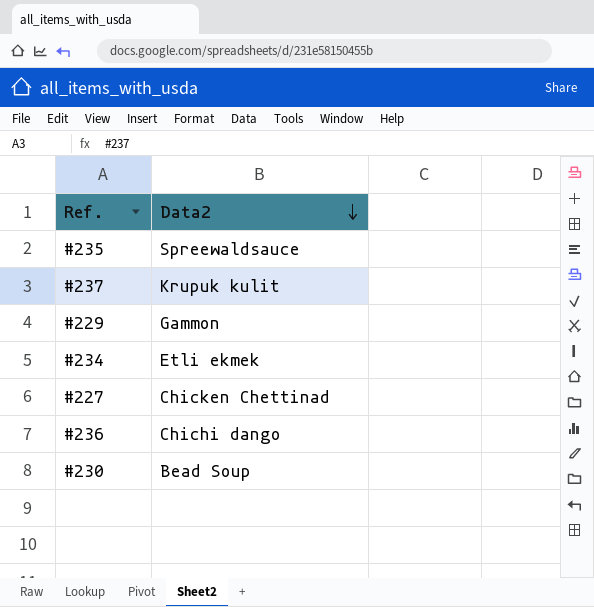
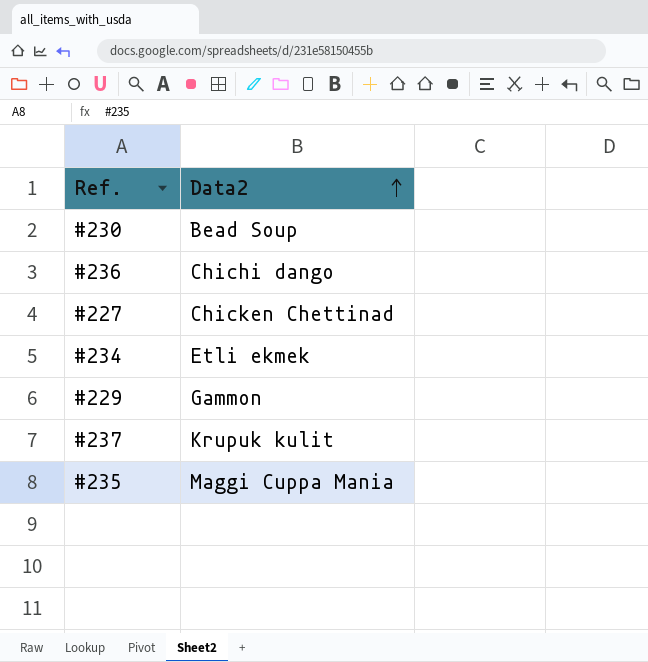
row order: Data2 descending -> Data2 ascending
#235 | Data2: Spreewaldsauce -> Maggi Cuppa Mania

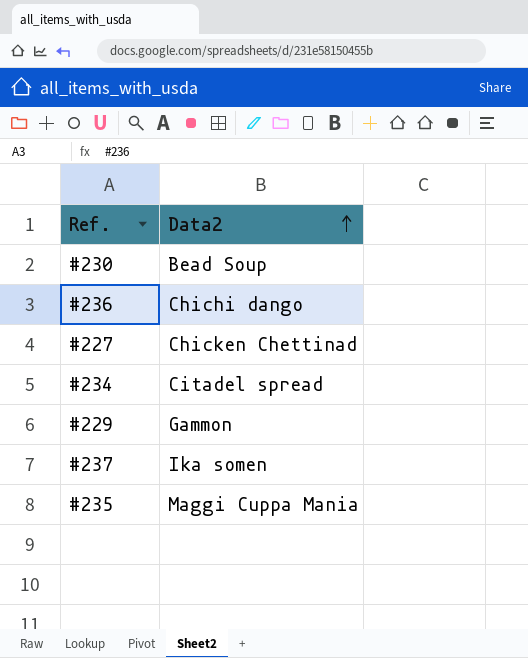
#234 | Data2: Etli ekmek -> Citadel spread
#237 | Data2: Krupuk kulit -> Ika somen

